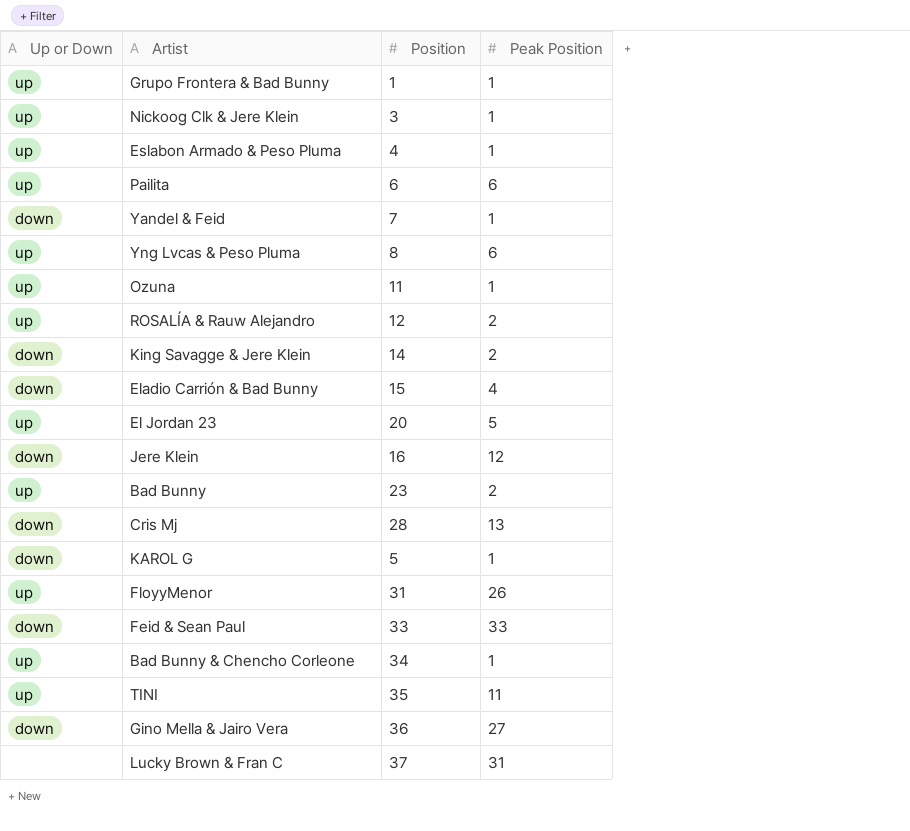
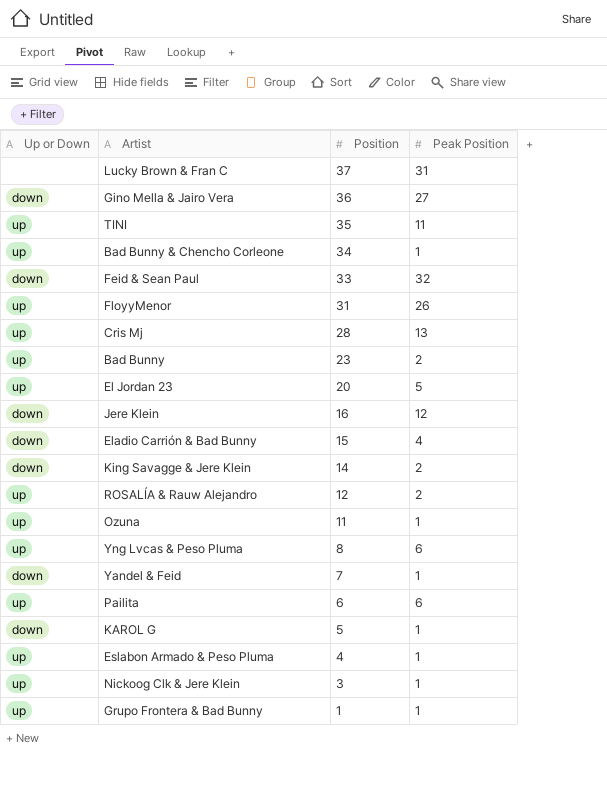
row order: none -> Position descending
Feid & Sean Paul | Peak Position: 33 -> 32
Cris Mj | Up or Down: down -> up

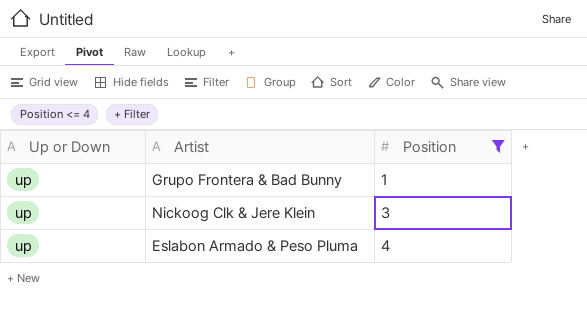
filter: none -> Position <= 4
row order: Position descending -> Position ascending
column Peak Position | position: 4 -> none

